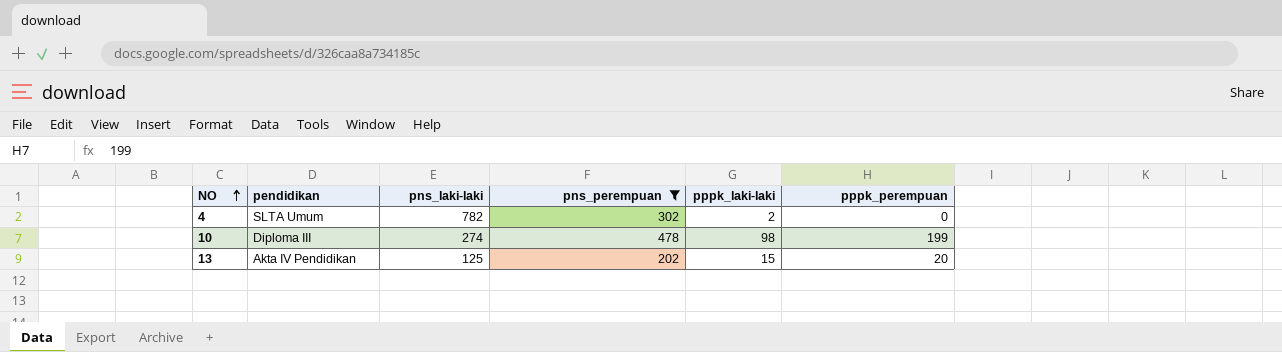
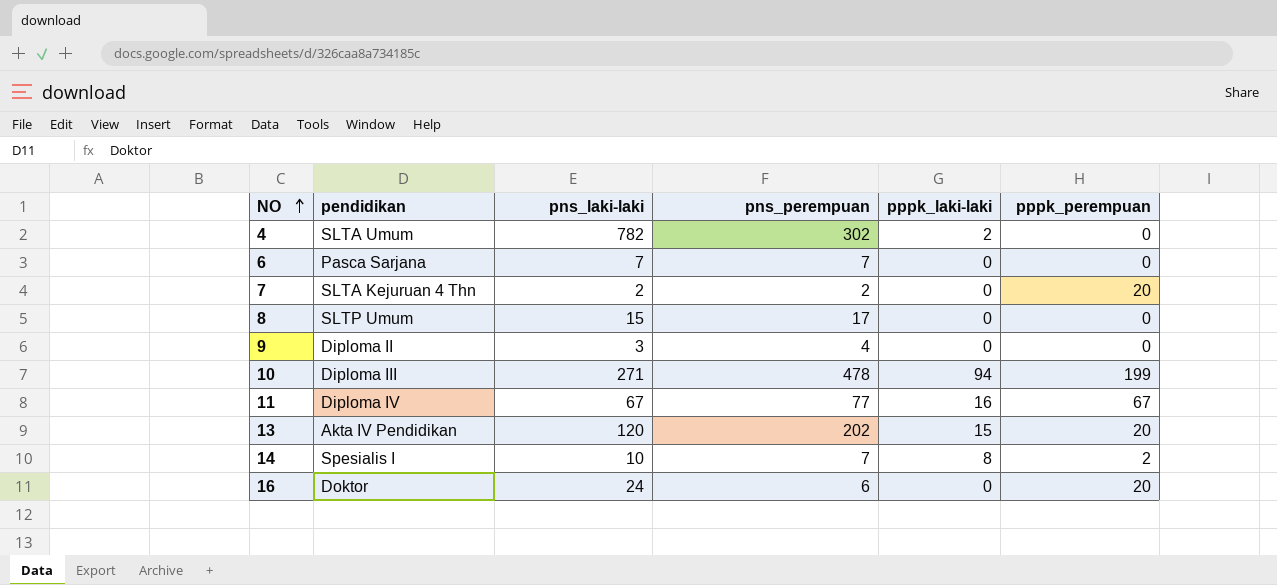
filter: pns_perempuan >= 202 -> none
10 | pns_laki-laki: 274 -> 271
10 | pppk_laki-laki: 98 -> 94
13 | pns_laki-laki: 125 -> 120

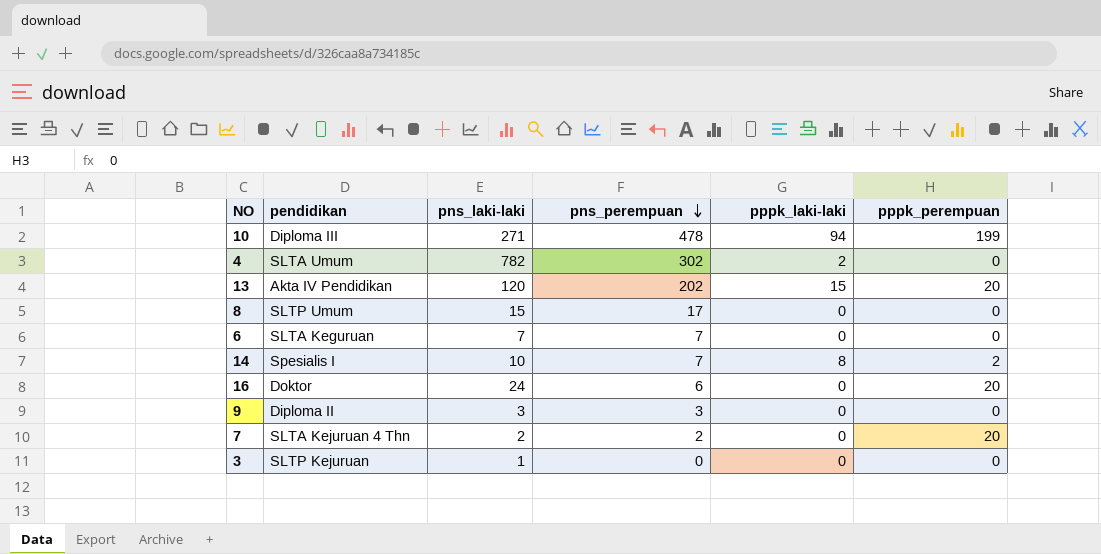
row order: NO ascending -> pns_perempuan descending
row 11: Diploma IV | 67 | 77 | 16 | 67 -> none
6 | pendidikan: Pasca Sarjana -> SLTA Keguruan
9 | pns_perempuan: 4 -> 3
row 3: none -> SLTP Kejuruan | 1 | 0 | 0 | 0

